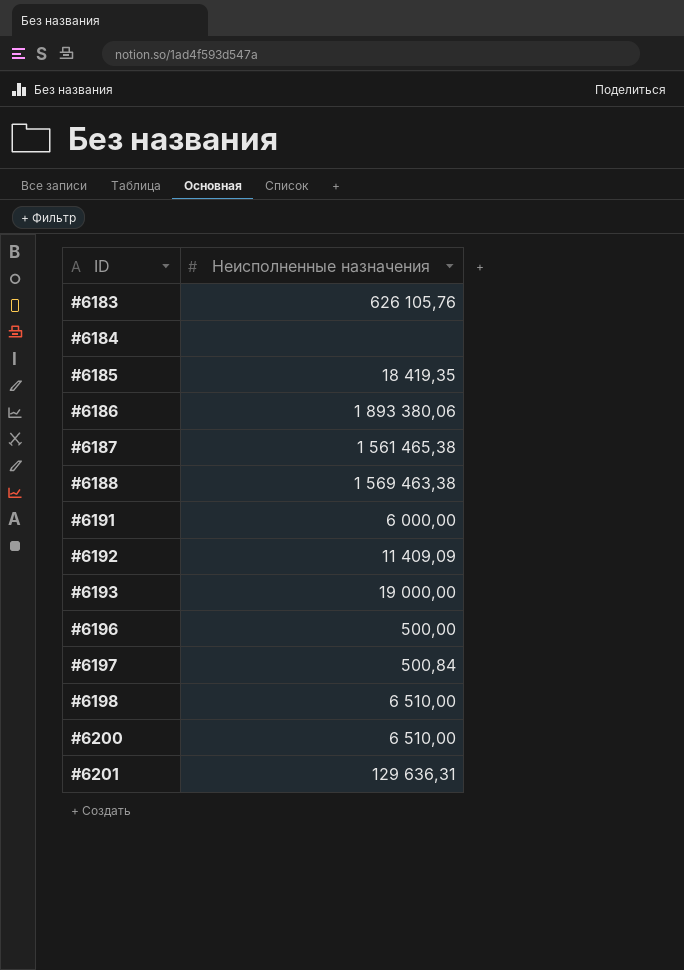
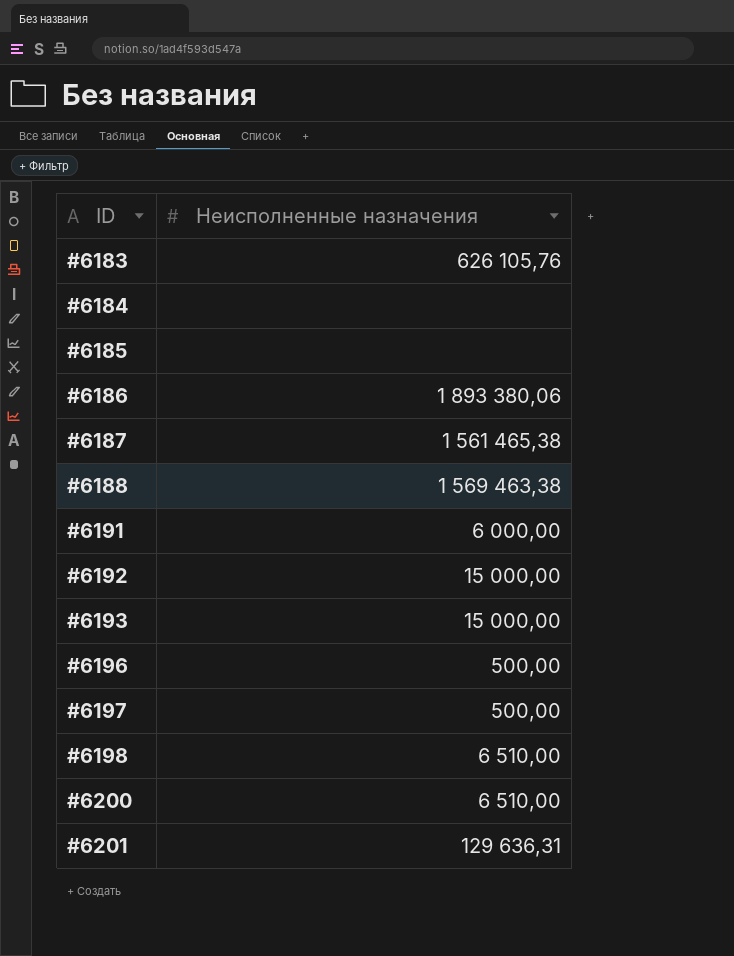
#6185 | Неисполненные назначения: 18 419,35 -> none
#6192 | Неисполненные назначения: 11 409,09 -> 15 000,00
#6193 | Неисполненные назначения: 19 000,00 -> 15 000,00
#6197 | Неисполненные назначения: 500,84 -> 500,00

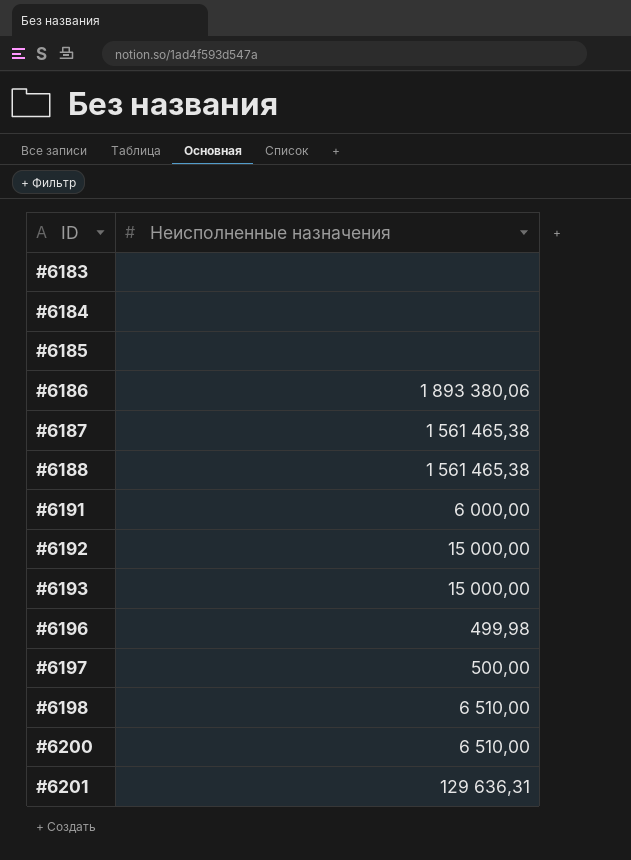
#6183 | Неисполненные назначения: 626 105,76 -> none
#6188 | Неисполненные назначения: 1 569 463,38 -> 1 561 465,38
#6196 | Неисполненные назначения: 500,00 -> 499,98

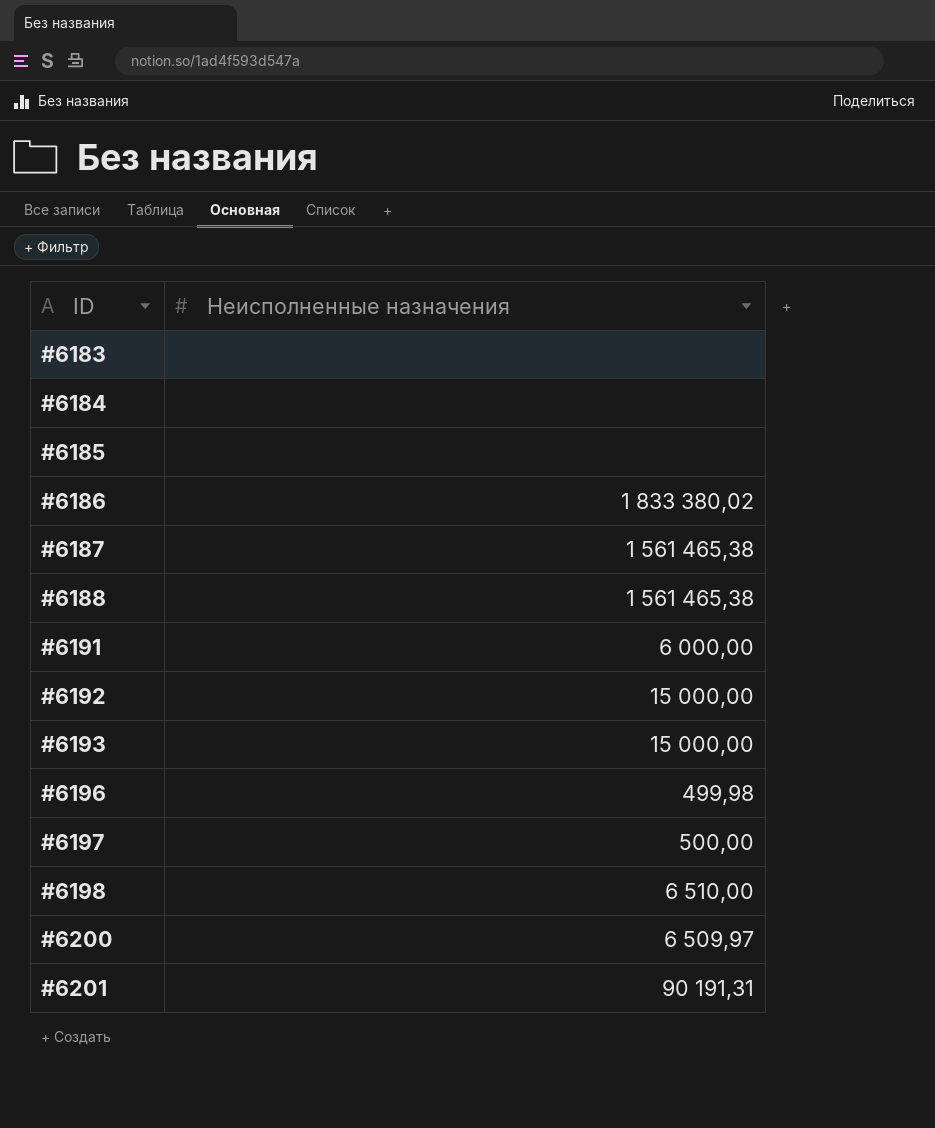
#6186 | Неисполненные назначения: 1 893 380,06 -> 1 833 380,02
#6200 | Неисполненные назначения: 6 510,00 -> 6 509,97
#6201 | Неисполненные назначения: 129 636,31 -> 90 191,31

